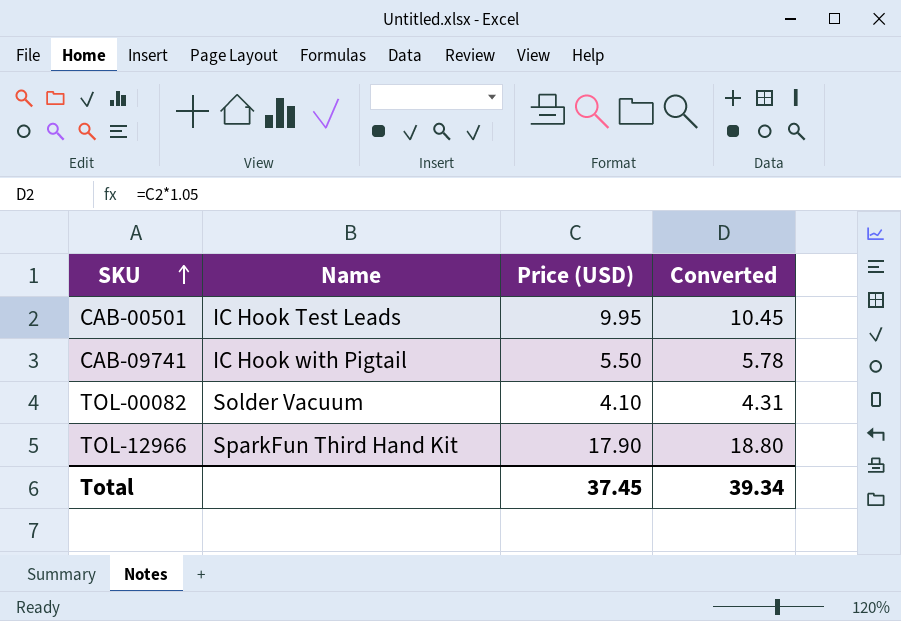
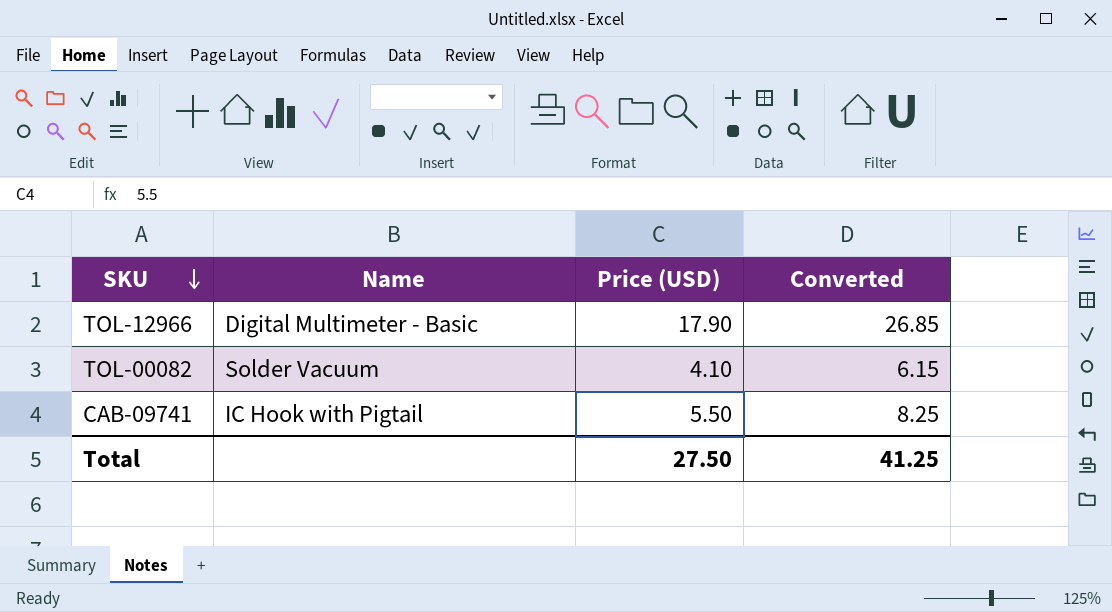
row order: SKU ascending -> SKU descending
column Converted | formula: [Price (USD)] * 1.05 -> [Price (USD)] * 1.5
row CAB-00501: IC Hook Test Leads | 9.95 | 10.45 -> none
TOL-12966 | Name: SparkFun Third Hand Kit -> Digital Multimeter - Basic
Total | Price (USD): 37.45 -> 27.50
Total | Converted: 39.34 -> 41.25

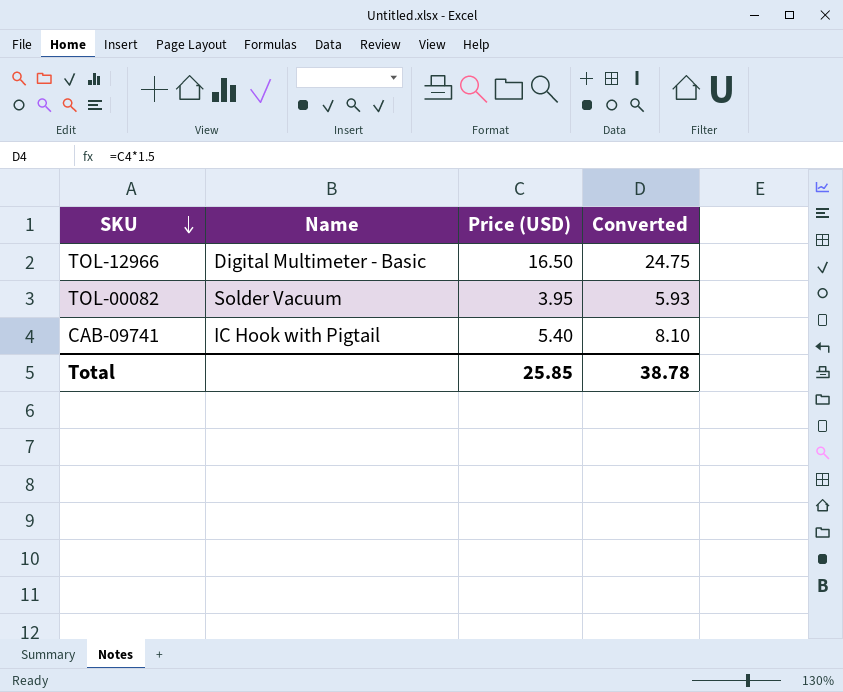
TOL-12966 | Price (USD): 17.90 -> 16.50
TOL-12966 | Converted: 26.85 -> 24.75
TOL-00082 | Price (USD): 4.10 -> 3.95
TOL-00082 | Converted: 6.15 -> 5.93
CAB-09741 | Price (USD): 5.50 -> 5.40
CAB-09741 | Converted: 8.25 -> 8.10
Total | Price (USD): 27.50 -> 25.85
Total | Converted: 41.25 -> 38.78

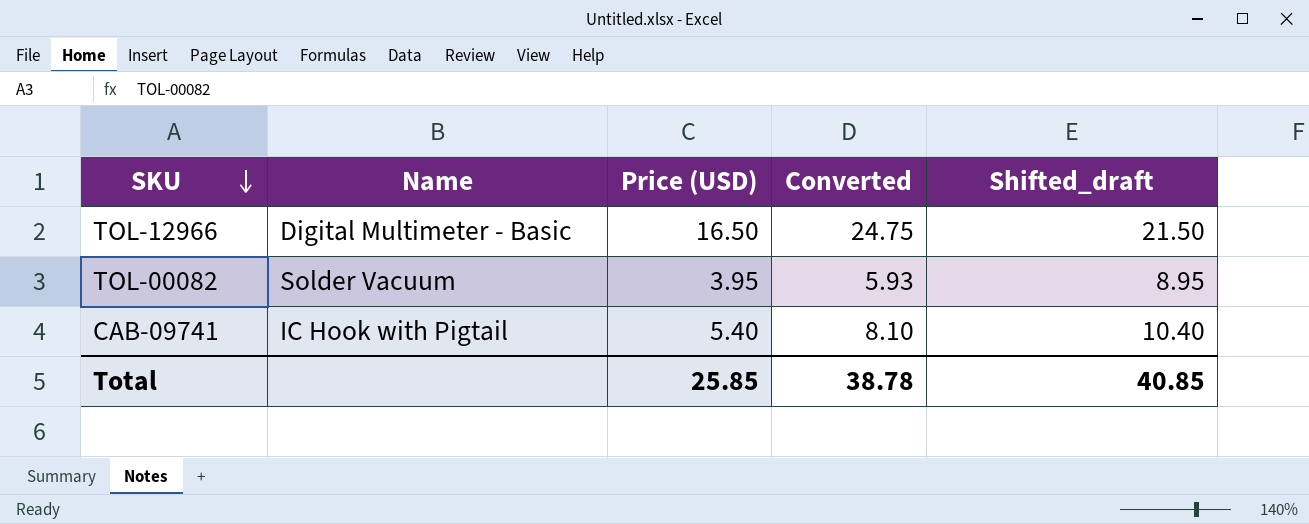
column Shifted_draft | formula: none -> [Price (USD)] + 5

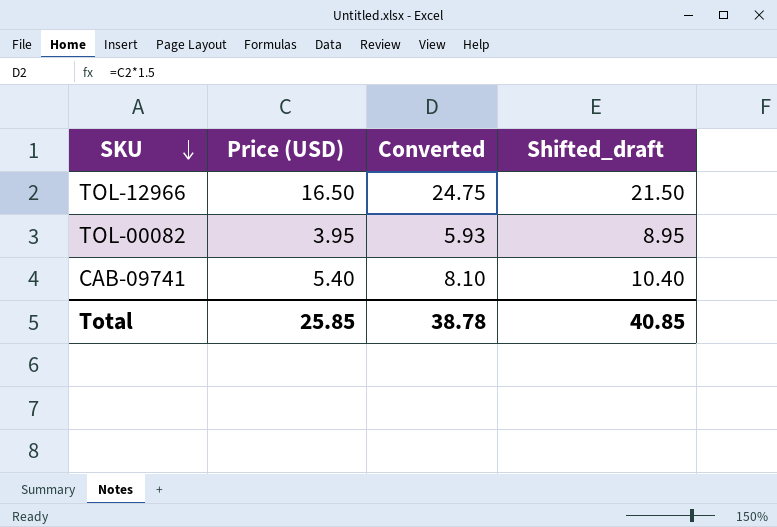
column Name | position: 2 -> none

